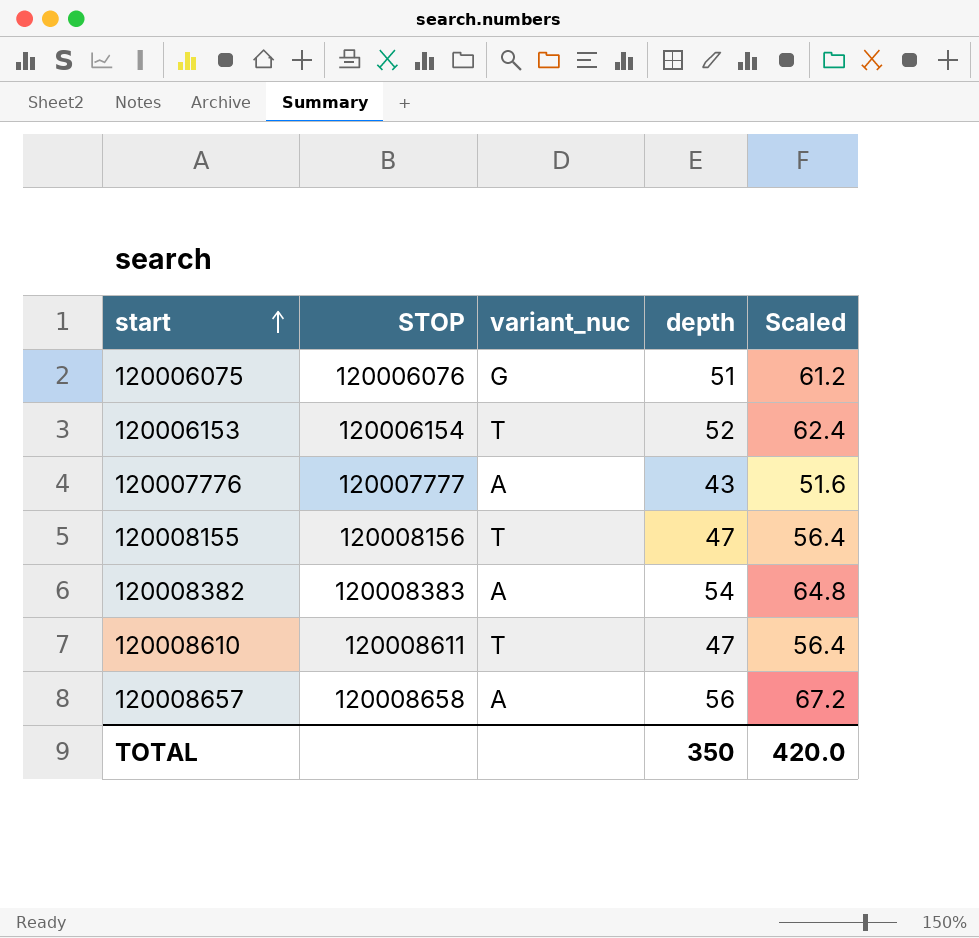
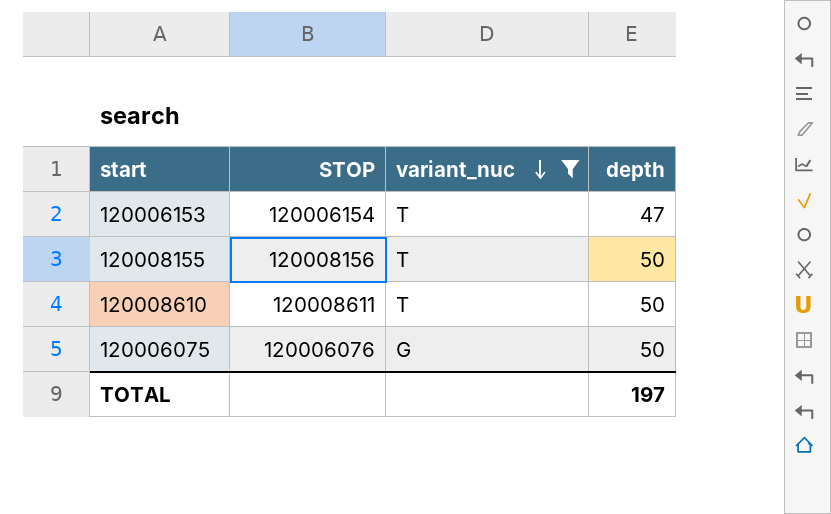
filter: none -> variant_nuc != A
row order: start ascending -> variant_nuc descending
column Scaled | formula: [depth] * 1.2 -> none
120006153 | depth: 52 -> 47
120008155 | depth: 47 -> 50
120008610 | depth: 47 -> 50
120006075 | depth: 51 -> 50
TOTAL | depth: 350 -> 197

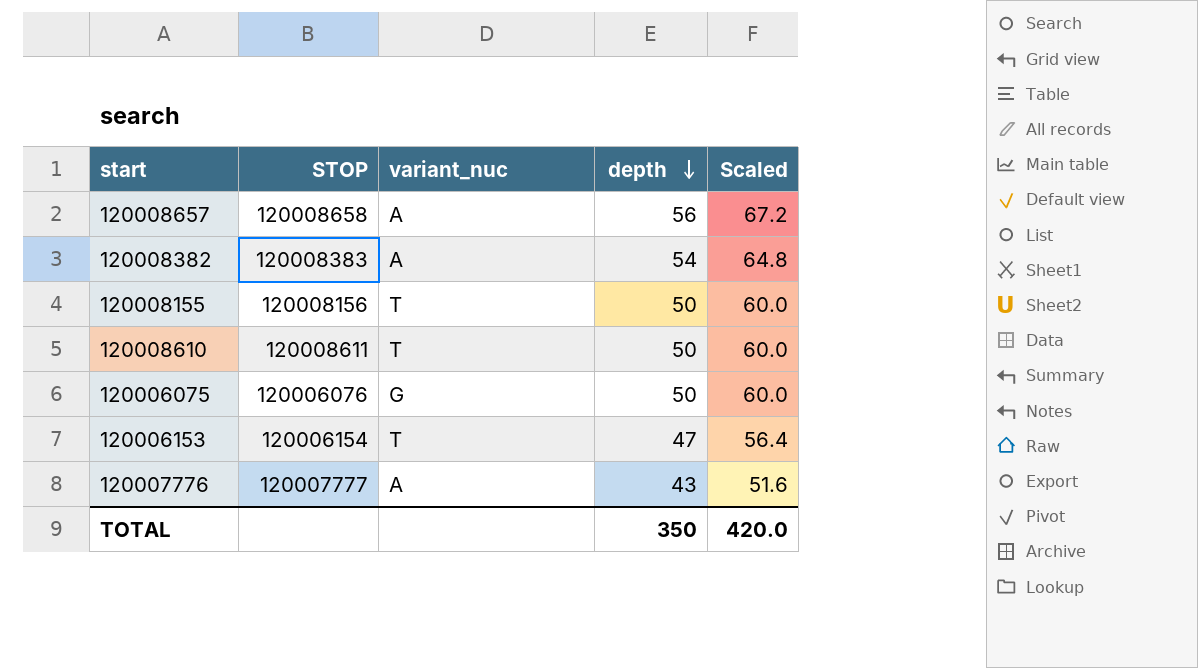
filter: variant_nuc != A -> none
row order: variant_nuc descending -> depth descending
column Scaled | formula: none -> [depth] * 1.2
TOTAL | depth: 197 -> 350

